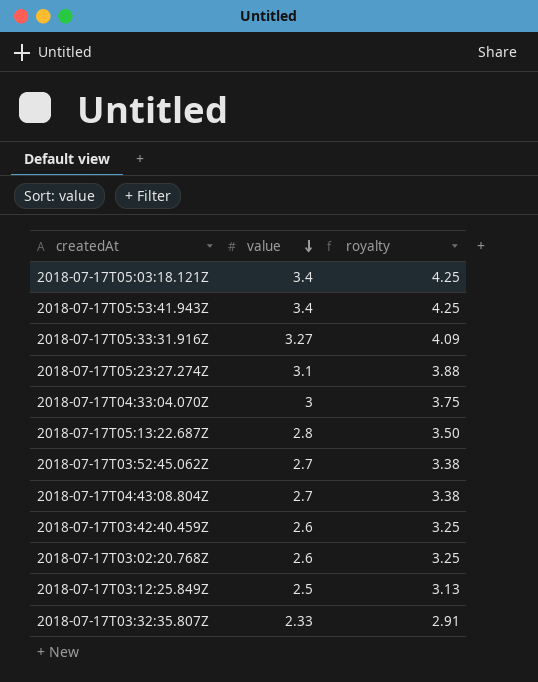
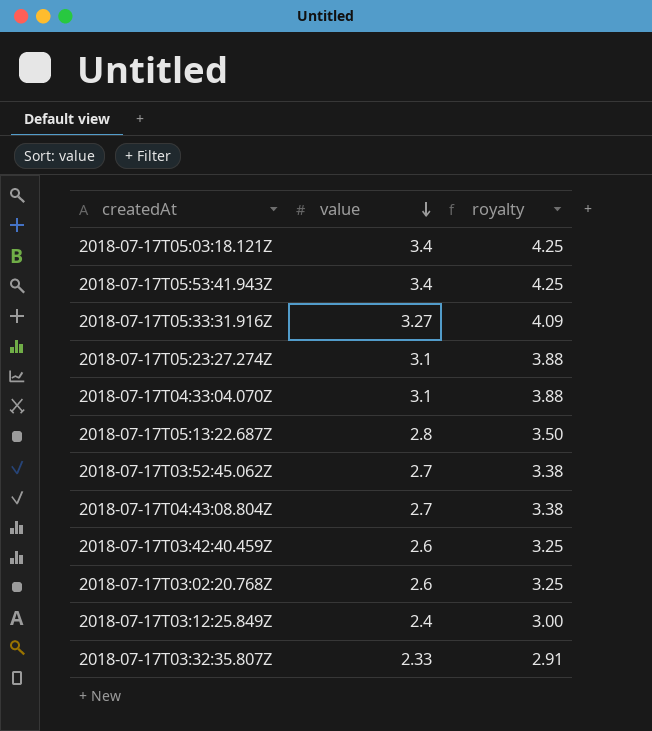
2018-07-17T04:33:04.070Z | value: 3 -> 3.1
2018-07-17T04:33:04.070Z | royalty: 3.75 -> 3.88
2018-07-17T03:12:25.849Z | value: 2.5 -> 2.4
2018-07-17T03:12:25.849Z | royalty: 3.13 -> 3.00

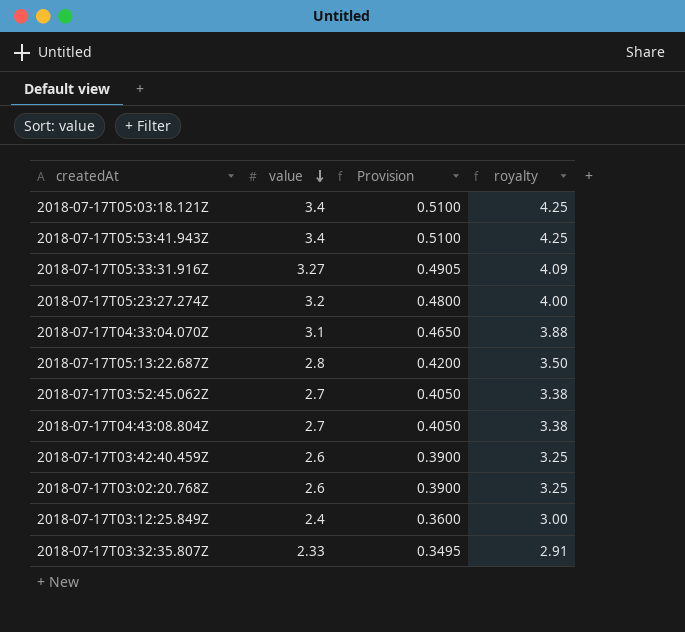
column Provision | formula: none -> [value] * 0.15
2018-07-17T05:23:27.274Z | value: 3.1 -> 3.2
2018-07-17T05:23:27.274Z | royalty: 3.88 -> 4.00

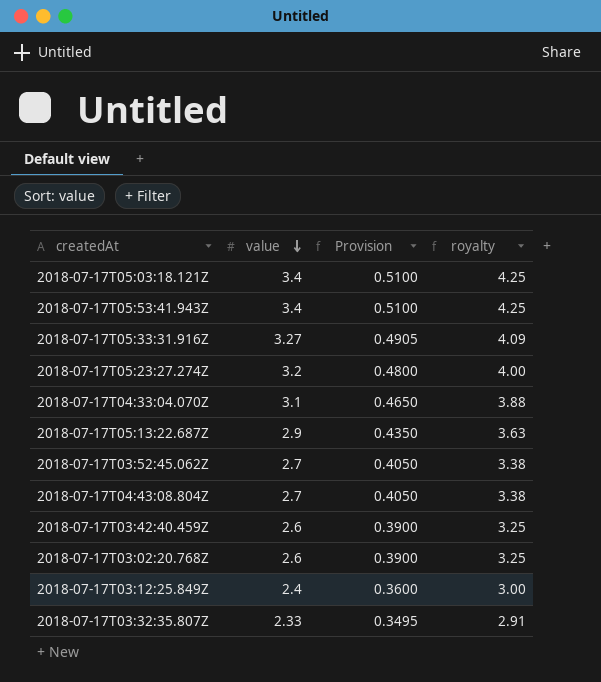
2018-07-17T05:13:22.687Z | value: 2.8 -> 2.9
2018-07-17T05:13:22.687Z | Provision: 0.4200 -> 0.4350
2018-07-17T05:13:22.687Z | royalty: 3.50 -> 3.63

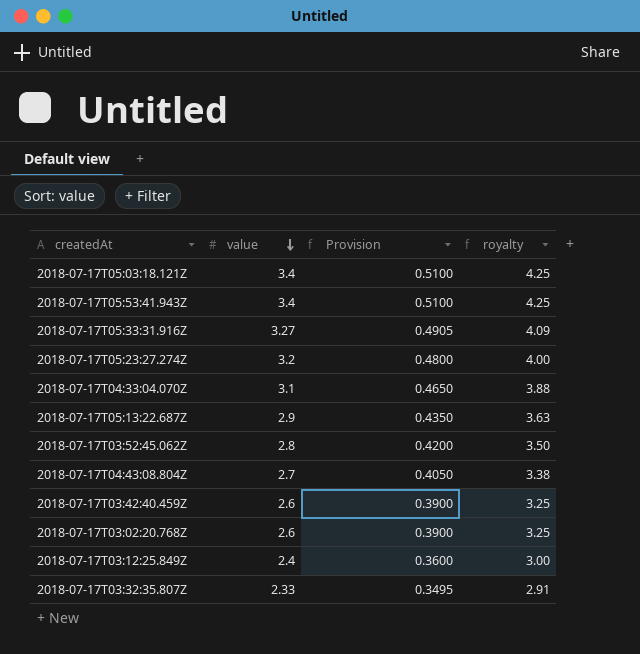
2018-07-17T03:52:45.062Z | value: 2.7 -> 2.8
2018-07-17T03:52:45.062Z | Provision: 0.4050 -> 0.4200
2018-07-17T03:52:45.062Z | royalty: 3.38 -> 3.50

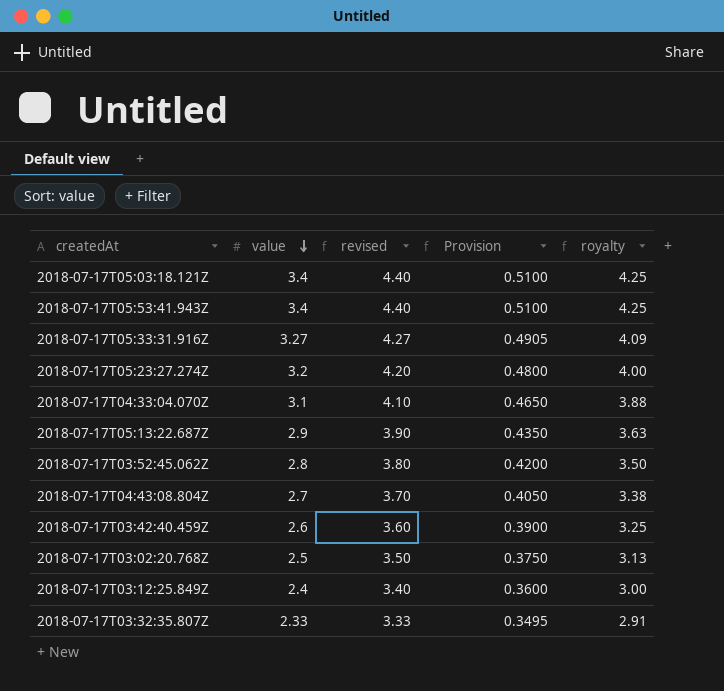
column revised | formula: none -> [value] + 1
2018-07-17T03:02:20.768Z | value: 2.6 -> 2.5
2018-07-17T03:02:20.768Z | Provision: 0.3900 -> 0.3750
2018-07-17T03:02:20.768Z | royalty: 3.25 -> 3.13

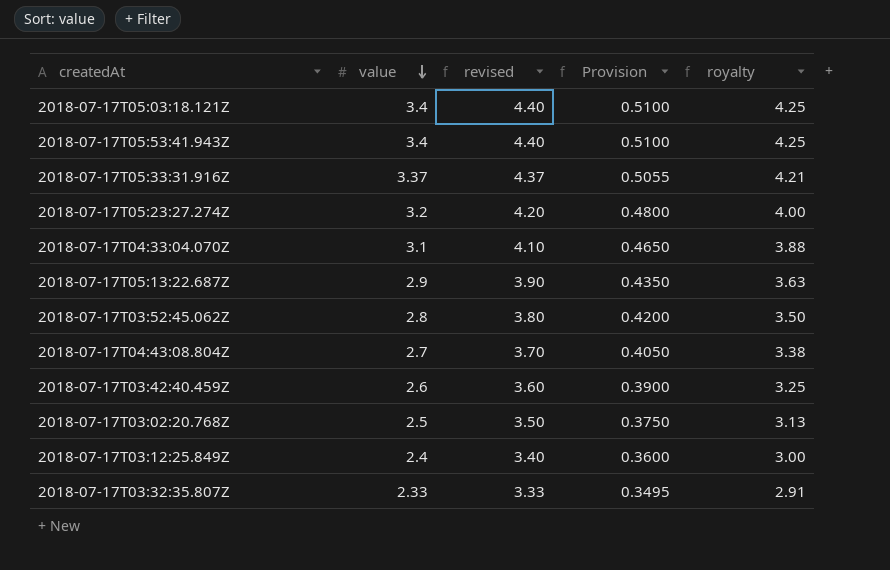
2018-07-17T05:33:31.916Z | value: 3.27 -> 3.37
2018-07-17T05:33:31.916Z | revised: 4.27 -> 4.37
2018-07-17T05:33:31.916Z | Provision: 0.4905 -> 0.5055
2018-07-17T05:33:31.916Z | royalty: 4.09 -> 4.21

